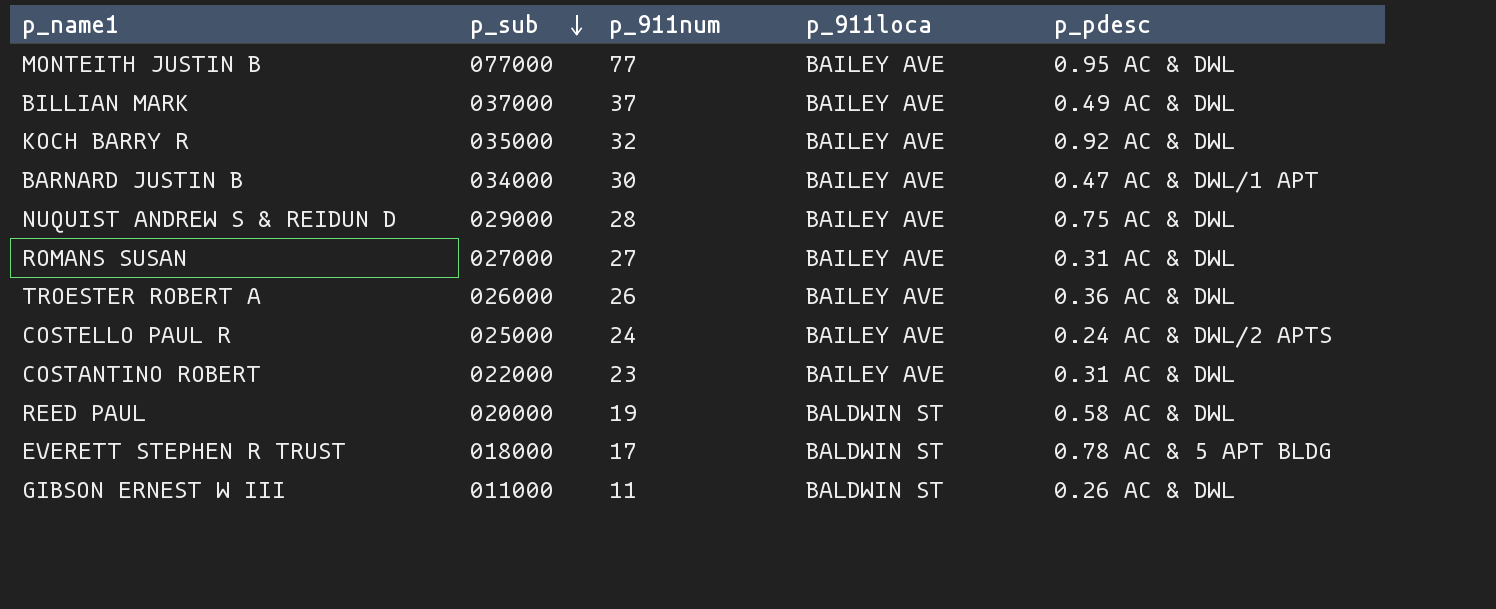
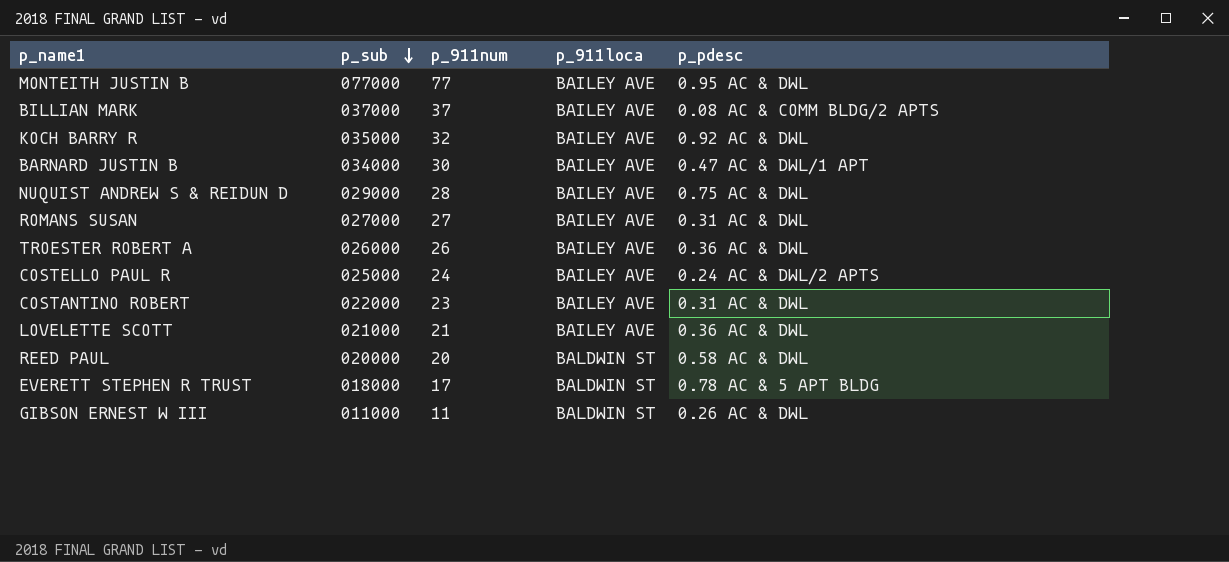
BILLIAN MARK | p_pdesc: 0.49 AC & DWL -> 0.08 AC & COMM BLDG/2 APTS
row LOVELETTE SCOTT: none -> 021000 | 21 | BAILEY AVE | 0.36 AC & DWL
REED PAUL | p_911num: 19 -> 20

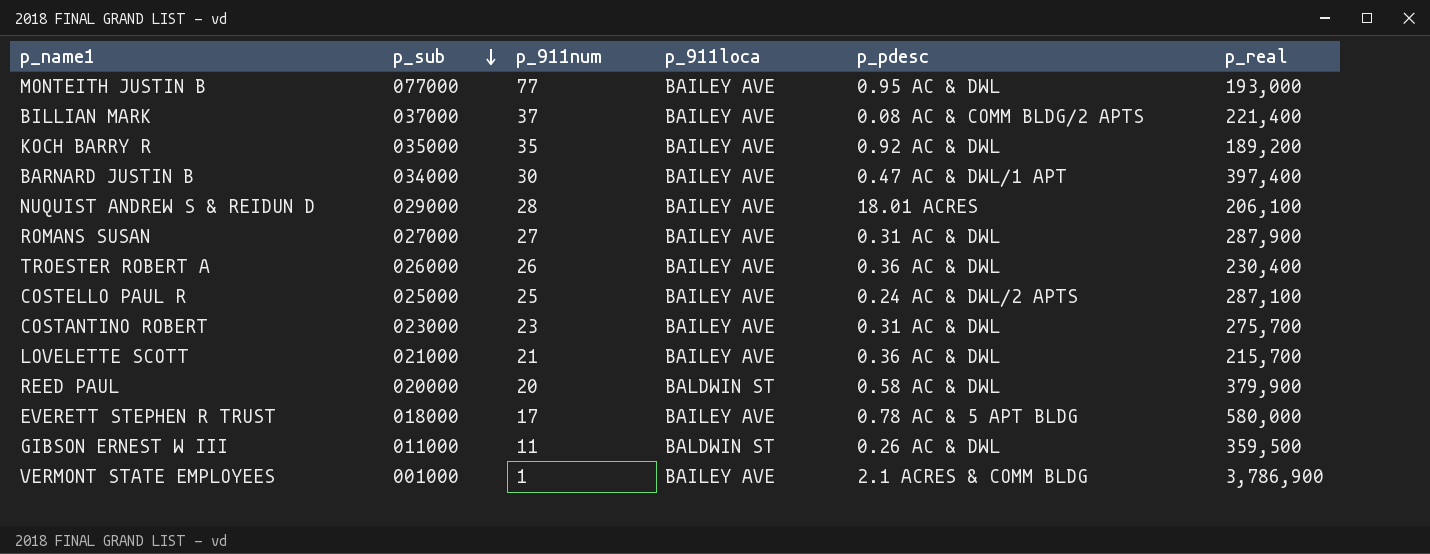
column p_real | position: none -> 6
KOCH BARRY R | p_911num: 32 -> 35
NUQUIST ANDREW S & REIDUN D | p_pdesc: 0.75 AC & DWL -> 18.01 ACRES
COSTELLO PAUL R | p_911num: 24 -> 25
COSTANTINO ROBERT | p_sub: 022000 -> 023000
EVERETT STEPHEN R TRUST | p_911loca: BALDWIN ST -> BAILEY AVE
row VERMONT STATE EMPLOYEES: none -> 001000 | 1 | BAILEY AVE | 2.1 ACRES & COMM BLDG | 3,786,900

